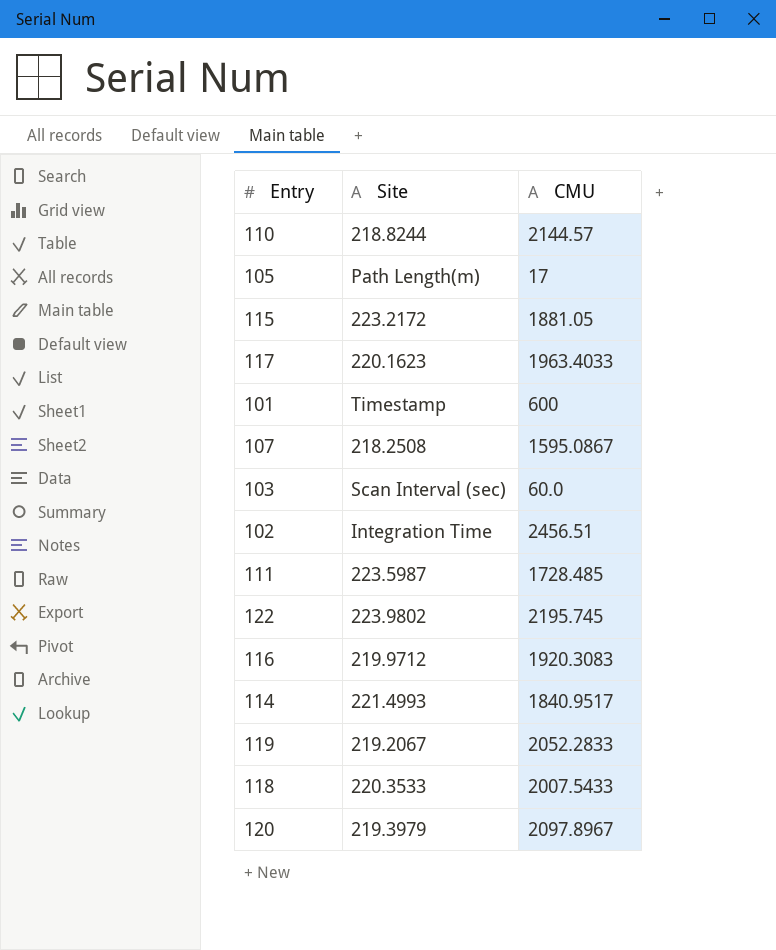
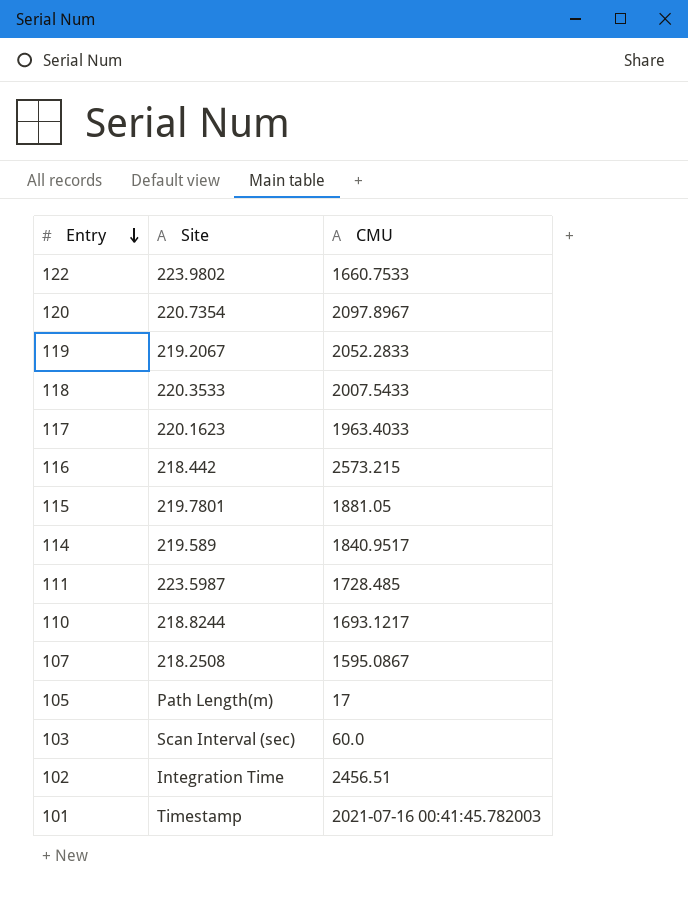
row order: none -> Entry descending
122 | CMU: 2195.745 -> 1660.7533
120 | Site: 219.3979 -> 220.7354
116 | Site: 219.9712 -> 218.442
116 | CMU: 1920.3083 -> 2573.215
115 | Site: 223.2172 -> 219.7801
114 | Site: 221.4993 -> 219.589
110 | CMU: 2144.57 -> 1693.1217
101 | CMU: 600 -> 2021-07-16 00:41:45.782003

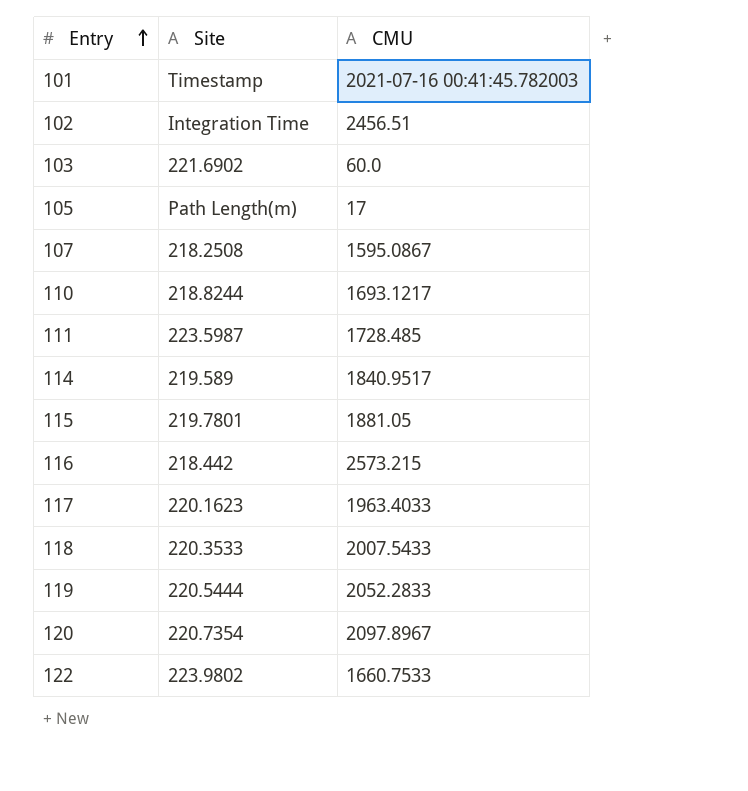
row order: Entry descending -> Entry ascending
103 | Site: Scan Interval (sec) -> 221.6902
119 | Site: 219.2067 -> 220.5444

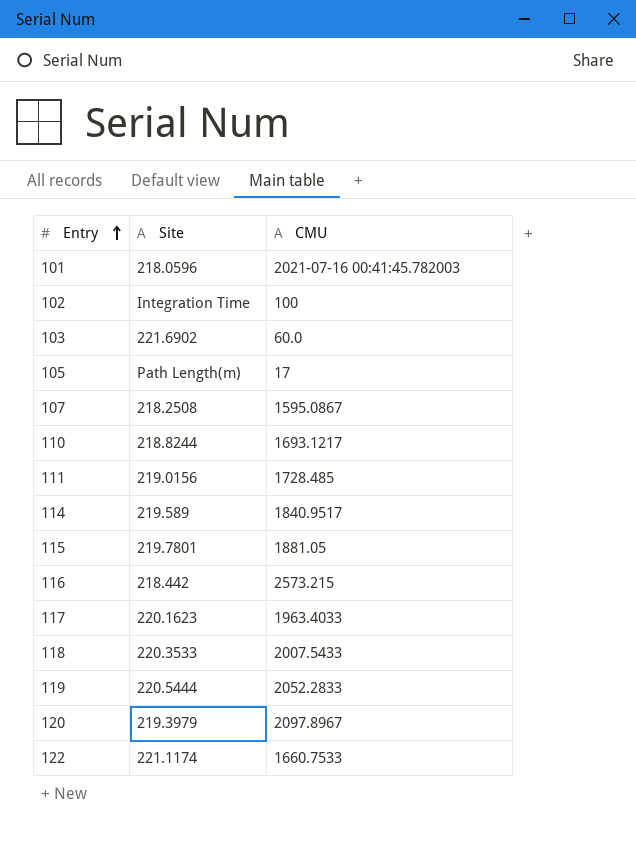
101 | Site: Timestamp -> 218.0596
102 | CMU: 2456.51 -> 100
111 | Site: 223.5987 -> 219.0156
120 | Site: 220.7354 -> 219.3979
122 | Site: 223.9802 -> 221.1174

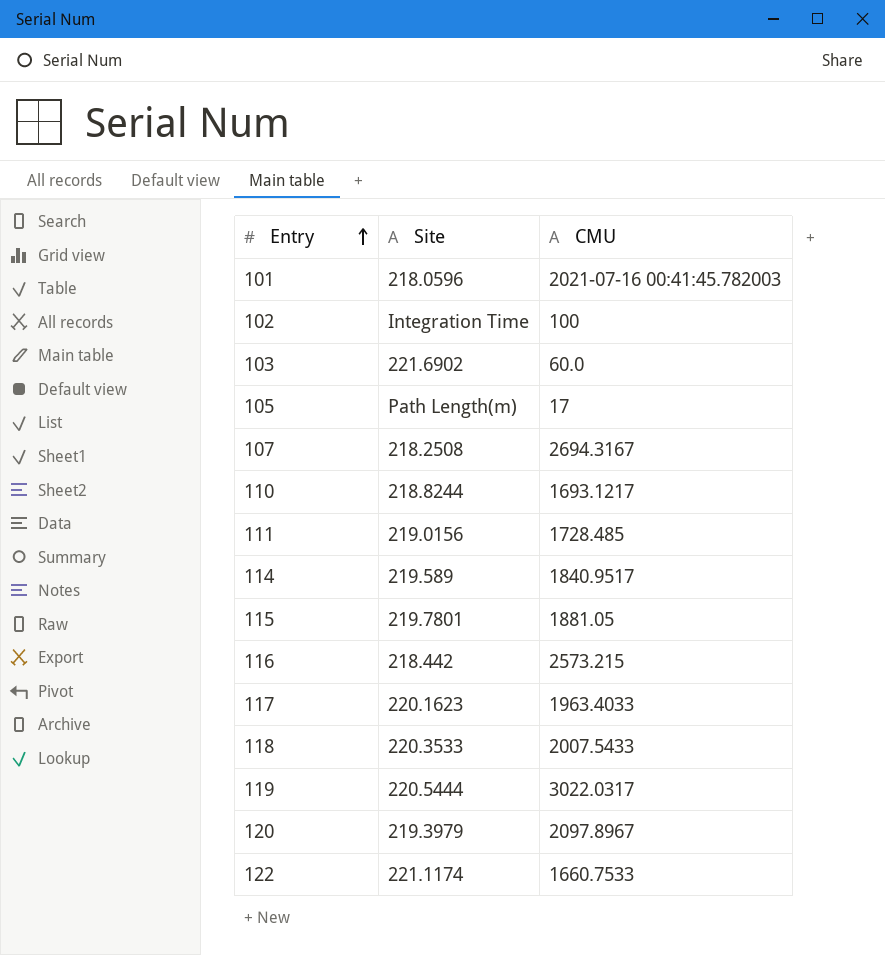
107 | CMU: 1595.0867 -> 2694.3167
119 | CMU: 2052.2833 -> 3022.0317

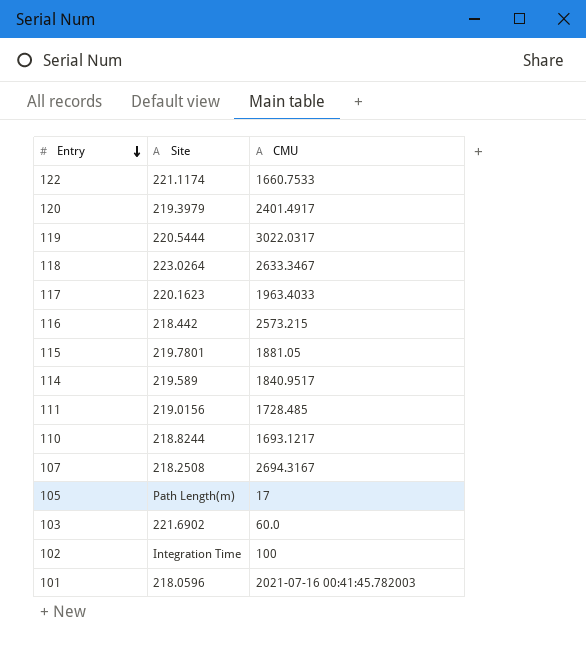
row order: Entry ascending -> Entry descending
120 | CMU: 2097.8967 -> 2401.4917
118 | Site: 220.3533 -> 223.0264
118 | CMU: 2007.5433 -> 2633.3467

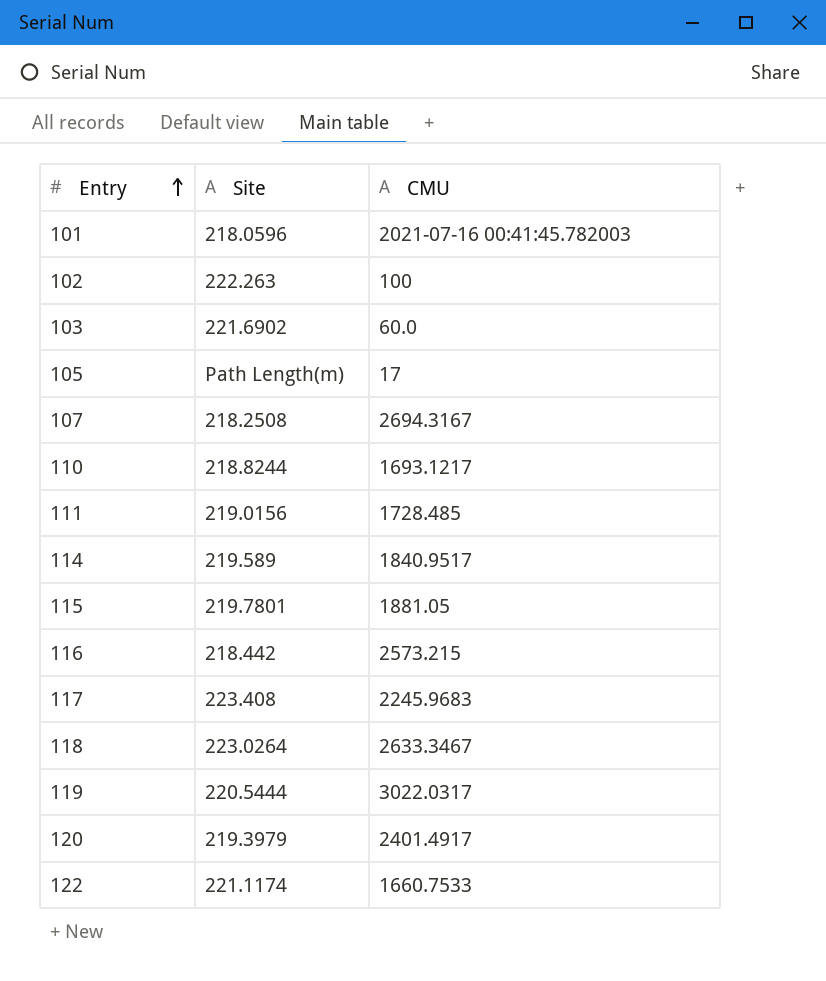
row order: Entry descending -> Entry ascending
102 | Site: Integration Time -> 222.263
117 | Site: 220.1623 -> 223.408
117 | CMU: 1963.4033 -> 2245.9683

